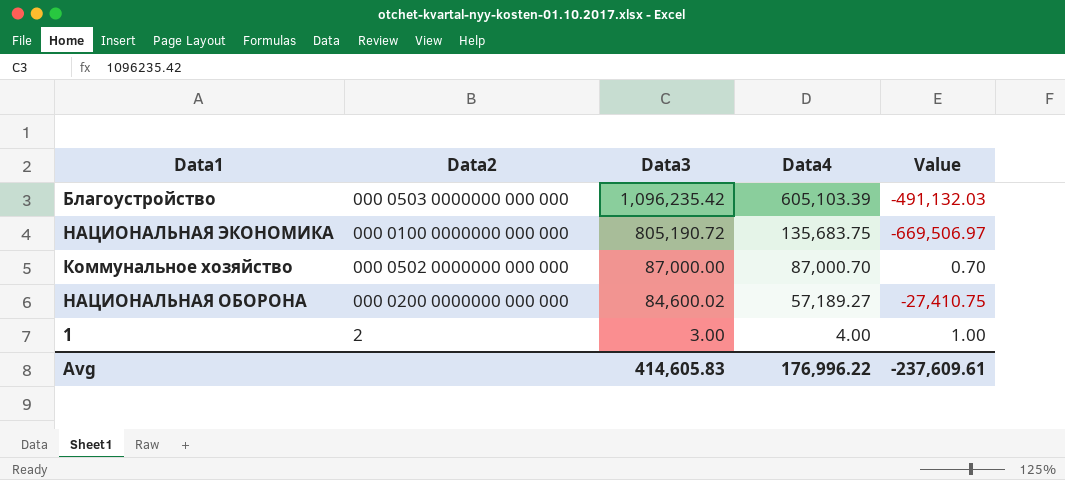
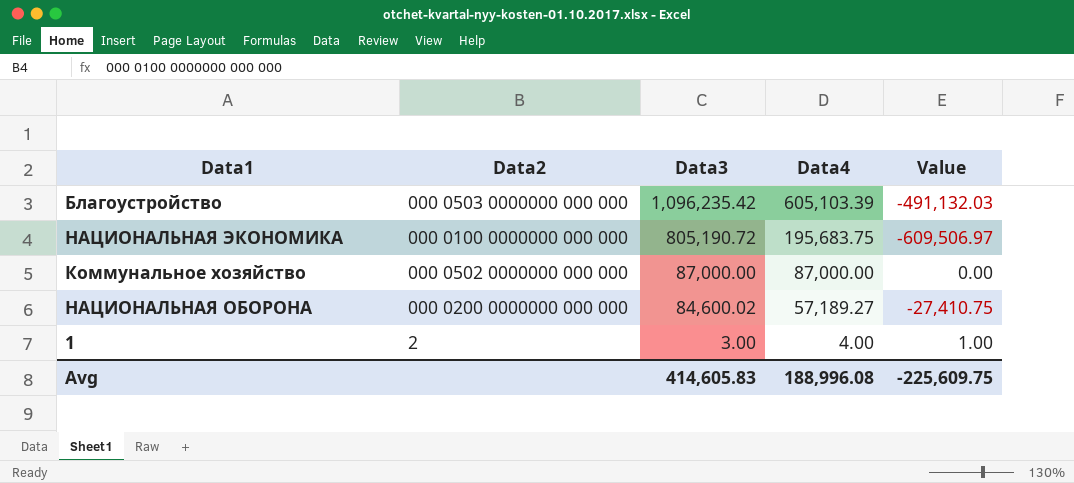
НАЦИОНАЛЬНАЯ ЭКОНОМИКА | Data4: 135,683.75 -> 195,683.75
НАЦИОНАЛЬНАЯ ЭКОНОМИКА | Value: -669,506.97 -> -609,506.97
Коммунальное хозяйство | Data4: 87,000.70 -> 87,000.00
Коммунальное хозяйство | Value: 0.70 -> 0.00
Avg | Data4: 176,996.22 -> 188,996.08
Avg | Value: -237,609.61 -> -225,609.75

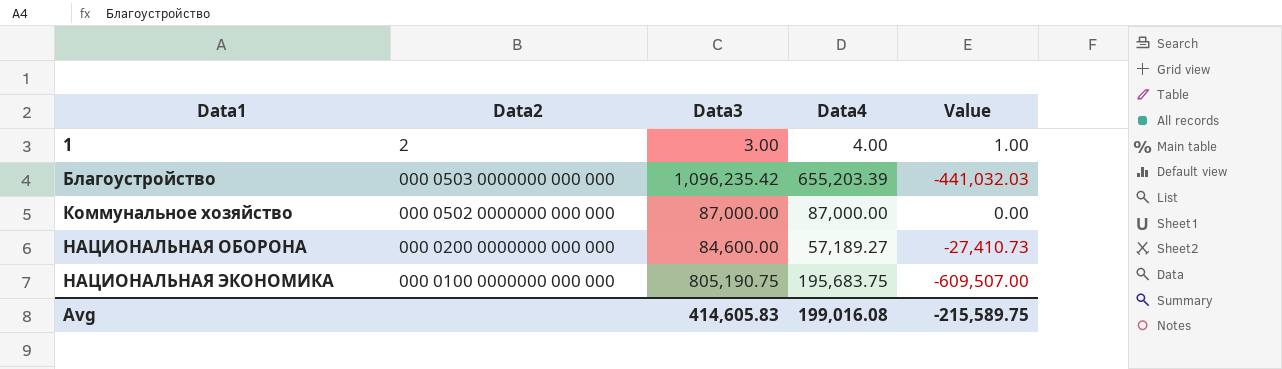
row order: Data3 descending -> Data1 ascending
Благоустройство | Data4: 605,103.39 -> 655,203.39
Благоустройство | Value: -491,132.03 -> -441,032.03
НАЦИОНАЛЬНАЯ ОБОРОНА | Data3: 84,600.02 -> 84,600.00
НАЦИОНАЛЬНАЯ ОБОРОНА | Value: -27,410.75 -> -27,410.73
НАЦИОНАЛЬНАЯ ЭКОНОМИКА | Data3: 805,190.72 -> 805,190.75
НАЦИОНАЛЬНАЯ ЭКОНОМИКА | Value: -609,506.97 -> -609,507.00
Avg | Data4: 188,996.08 -> 199,016.08
Avg | Value: -225,609.75 -> -215,589.75

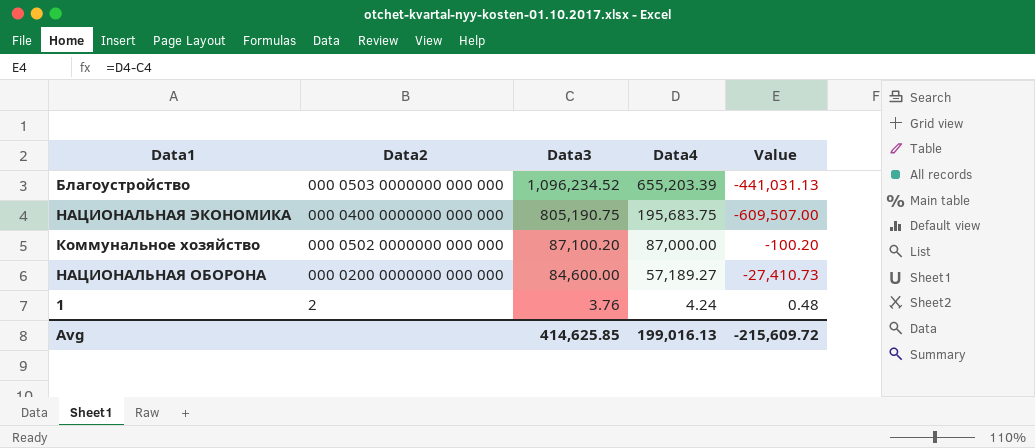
row order: Data1 ascending -> Data3 descending
Благоустройство | Data3: 1,096,235.42 -> 1,096,234.52
Благоустройство | Value: -441,032.03 -> -441,031.13
НАЦИОНАЛЬНАЯ ЭКОНОМИКА | Data2: 000 0100 0000000 000 000 -> 000 0400 0000000 000 000
Коммунальное хозяйство | Data3: 87,000.00 -> 87,100.20
Коммунальное хозяйство | Value: 0.00 -> -100.20
1 | Data3: 3.00 -> 3.76
1 | Data4: 4.00 -> 4.24
1 | Value: 1.00 -> 0.48
Avg | Data3: 414,605.83 -> 414,625.85
Avg | Data4: 199,016.08 -> 199,016.13
Avg | Value: -215,589.75 -> -215,609.72

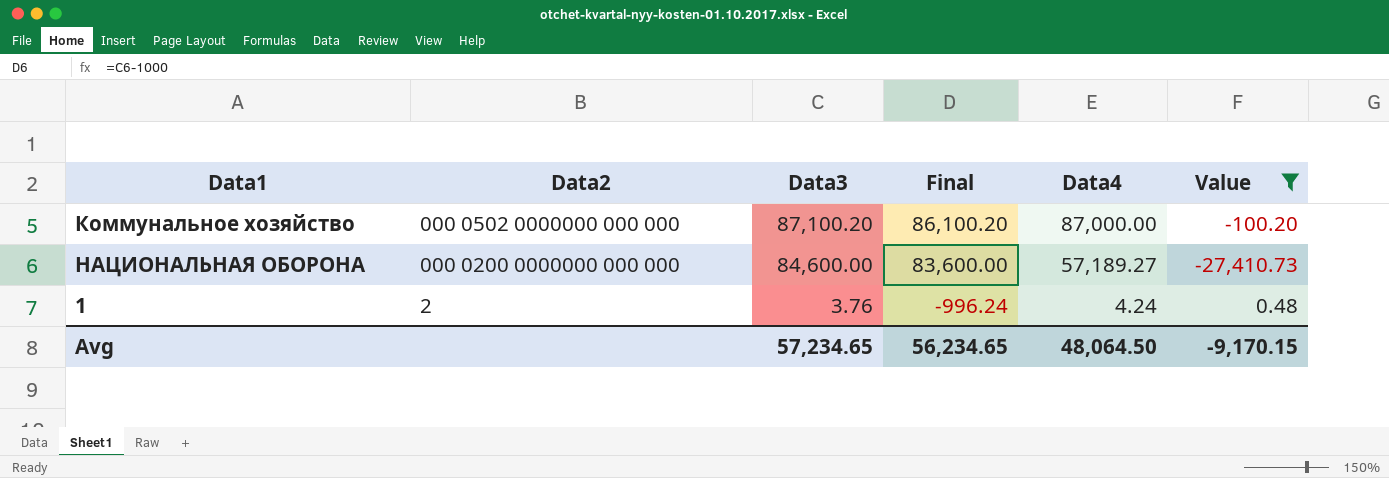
filter: none -> Value >= -27,410.73
column Final | formula: none -> [Data3] - 1000
Avg | Data3: 414,625.85 -> 57,234.65
Avg | Data4: 199,016.13 -> 48,064.50
Avg | Value: -215,609.72 -> -9,170.15

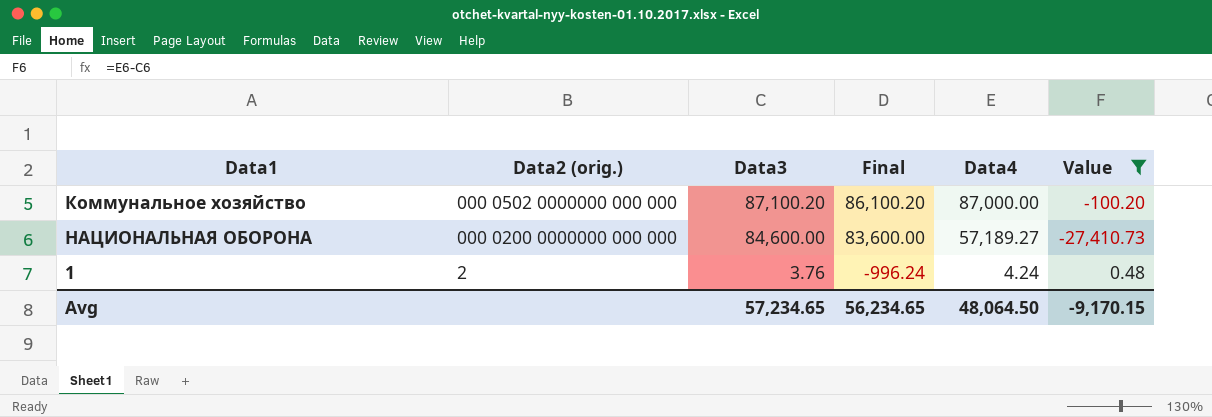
column name: Data2 -> Data2 (orig.)

